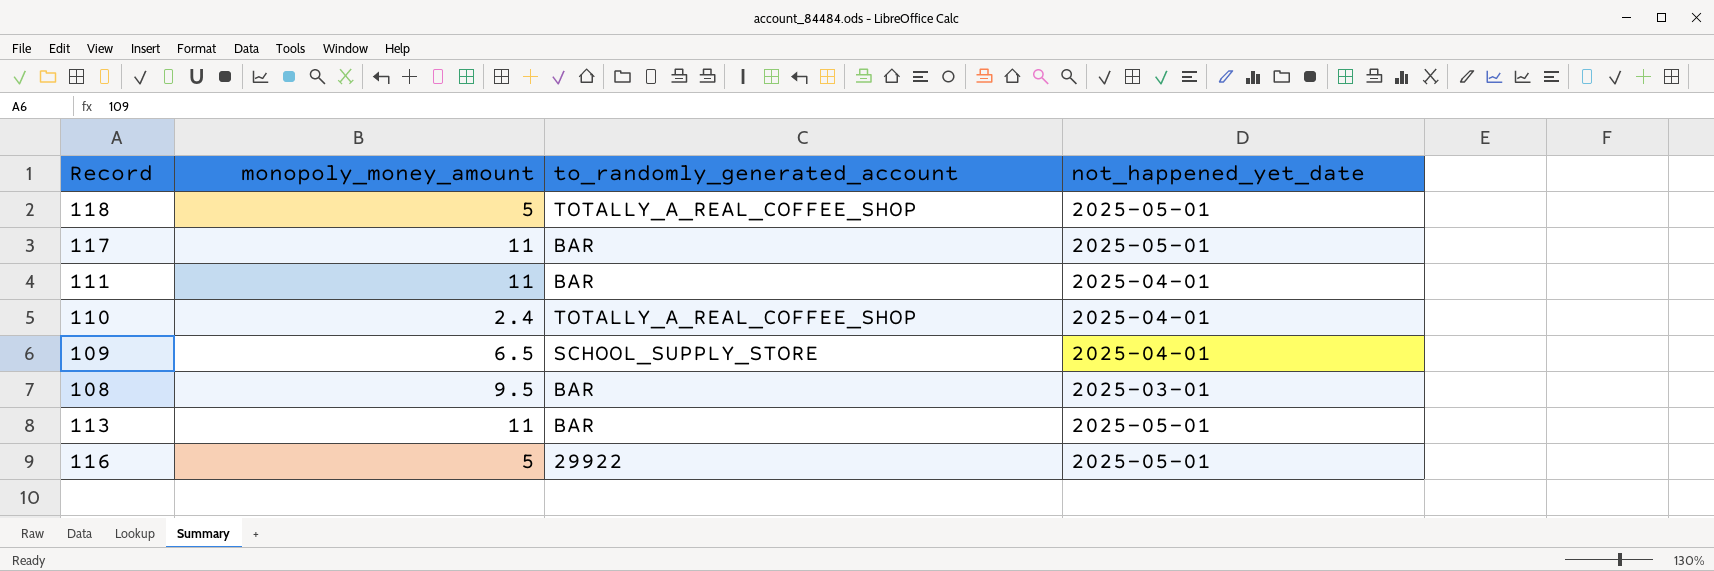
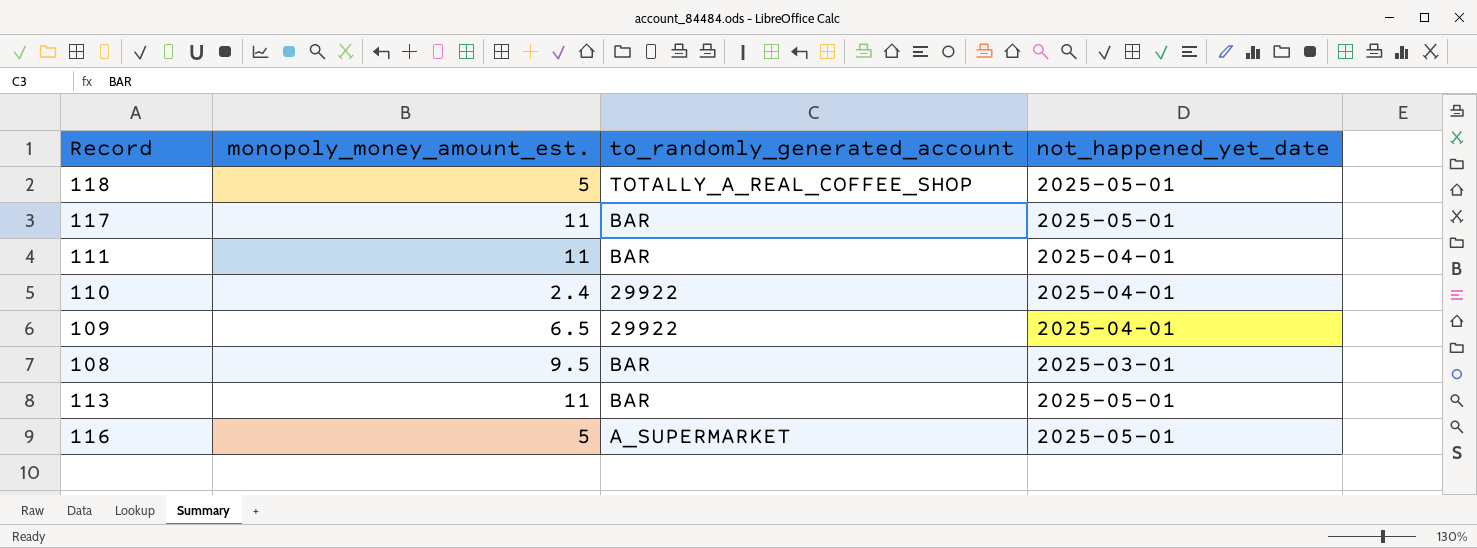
column name: monopoly_money_amount -> monopoly_money_amount_est.
110 | to_randomly_generated_account: TOTALLY_A_REAL_COFFEE_SHOP -> 29922
109 | to_randomly_generated_account: SCHOOL_SUPPLY_STORE -> 29922
116 | to_randomly_generated_account: 29922 -> A_SUPERMARKET

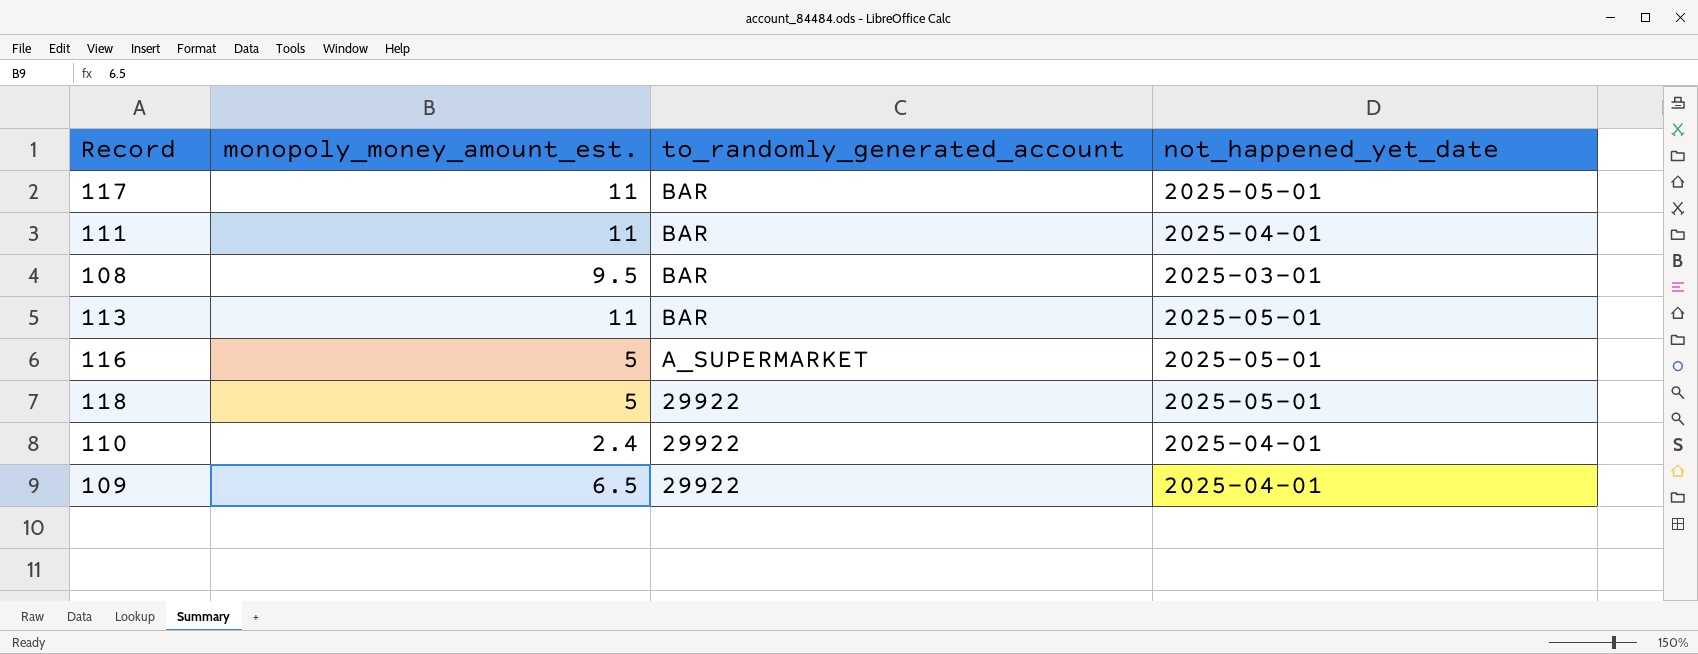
row order: none -> to_randomly_generated_account descending
118 | to_randomly_generated_account: TOTALLY_A_REAL_COFFEE_SHOP -> 29922

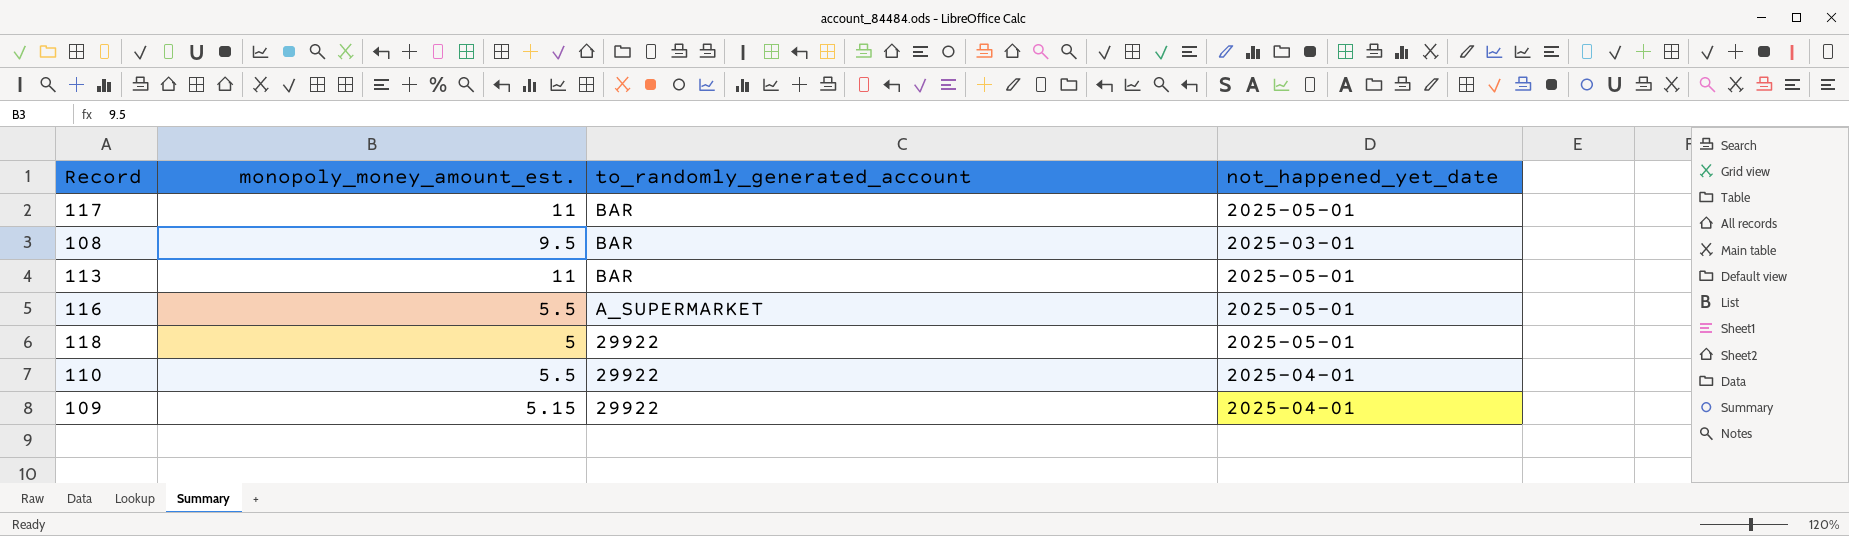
row 111: 11 | BAR | 2025-04-01 -> none
116 | monopoly_money_amount_est.: 5 -> 5.5
110 | monopoly_money_amount_est.: 2.4 -> 5.5
109 | monopoly_money_amount_est.: 6.5 -> 5.15

